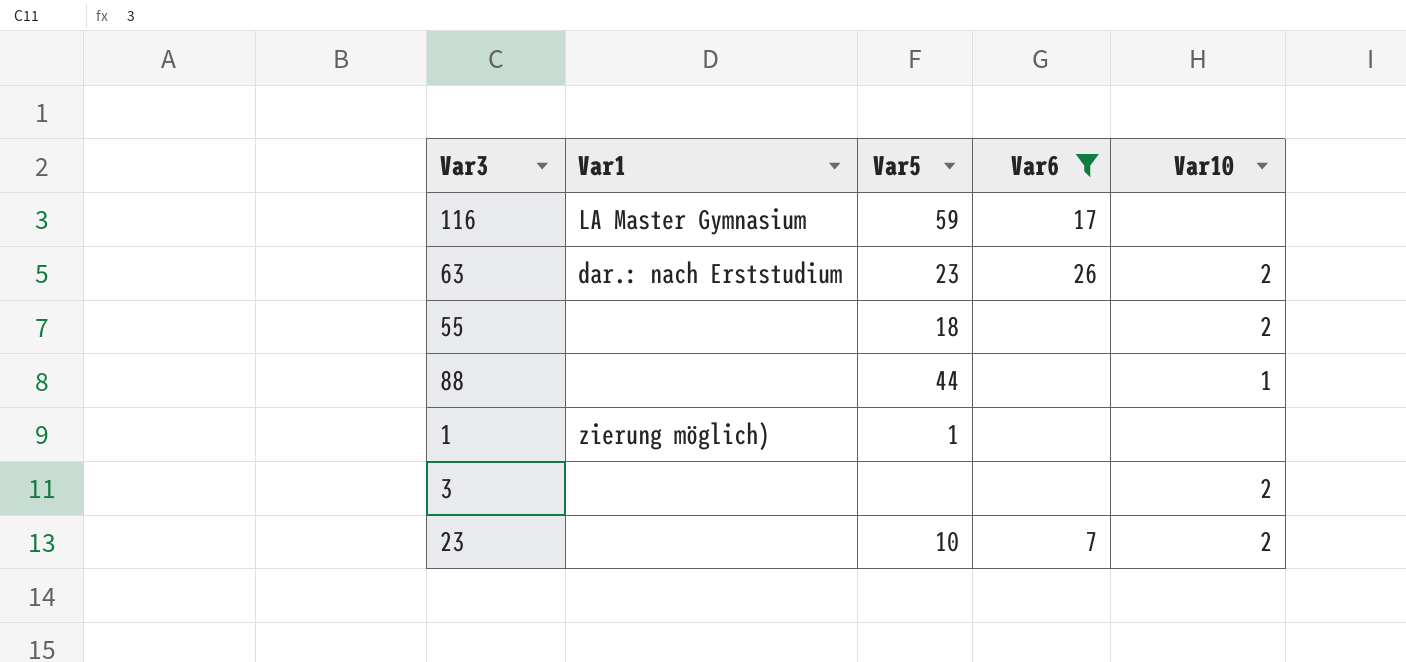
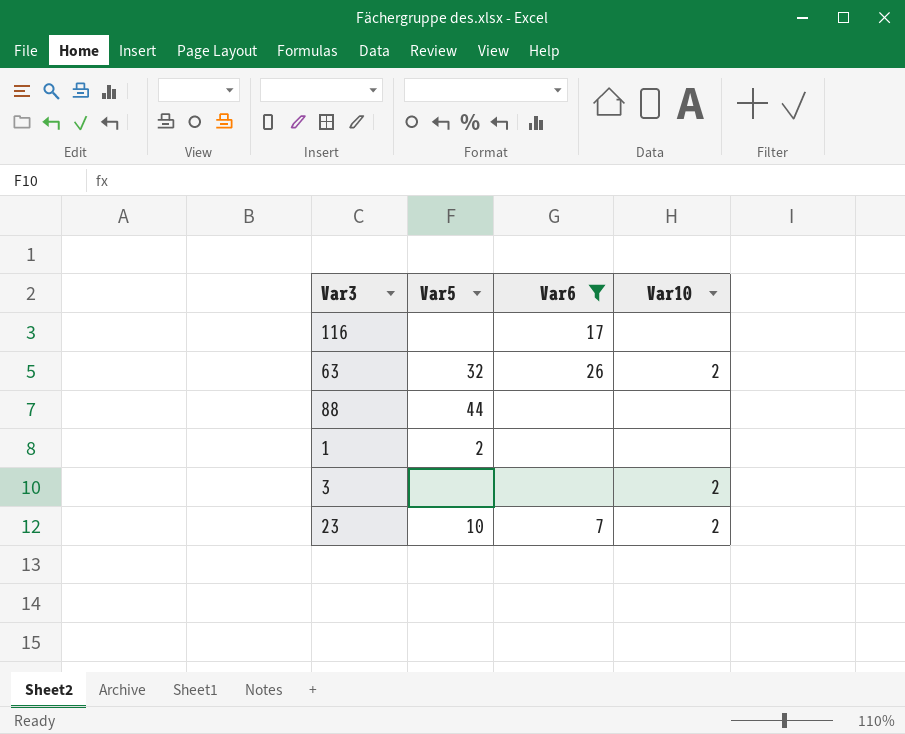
column Var1 | position: 2 -> none
row 55: none | 18 | none | 2 -> none
116 | Var5: 59 -> none
63 | Var5: 23 -> 32
88 | Var10: 1 -> none
1 | Var5: 1 -> 2

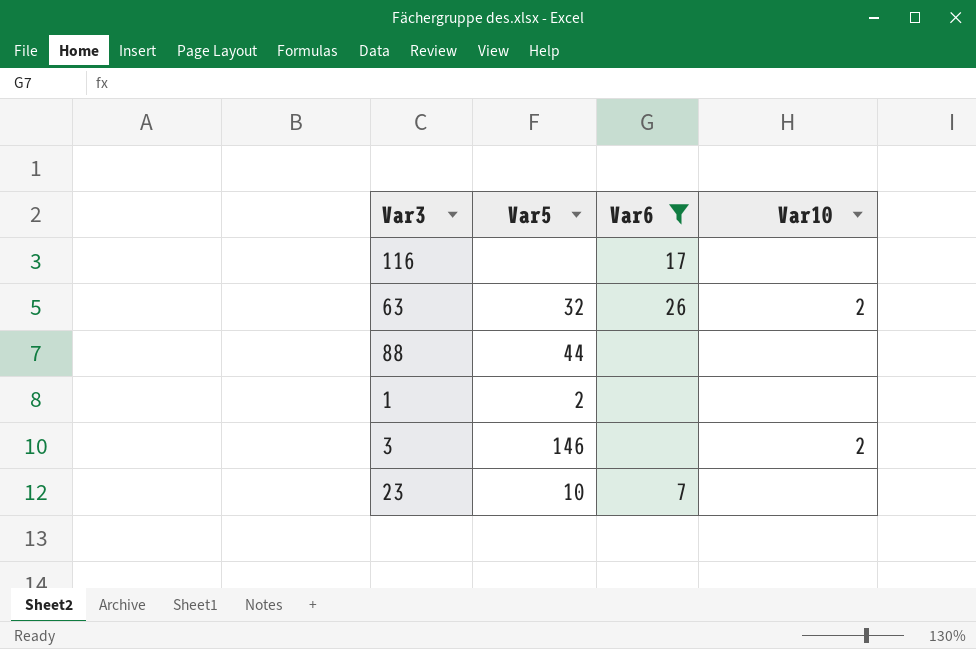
3 | Var5: none -> 146
23 | Var10: 2 -> none

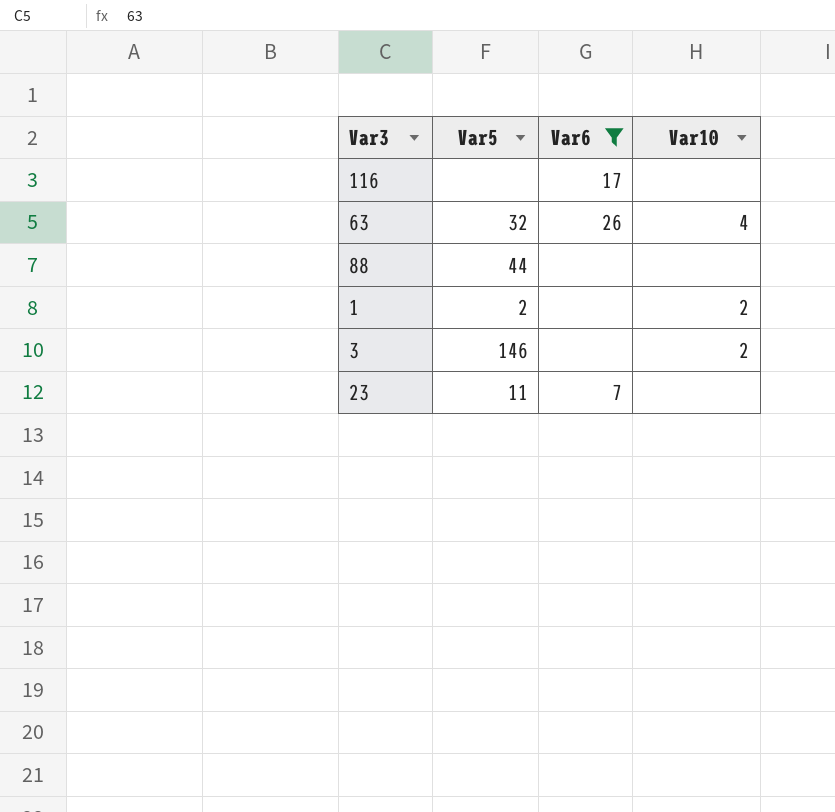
63 | Var10: 2 -> 4
1 | Var10: none -> 2
23 | Var5: 10 -> 11

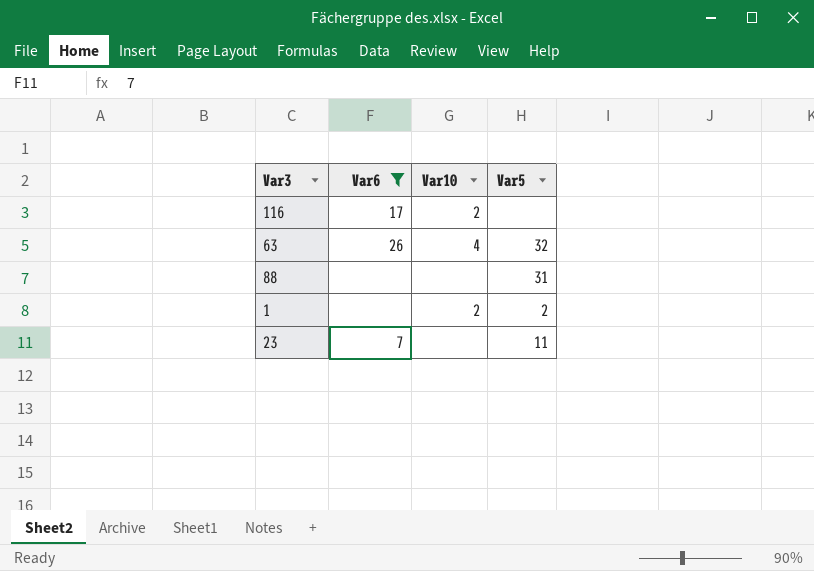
column Var5 | position: 2 -> 4
row 3: 146 | none | 2 -> none
116 | Var10: none -> 2
88 | Var5: 44 -> 31

